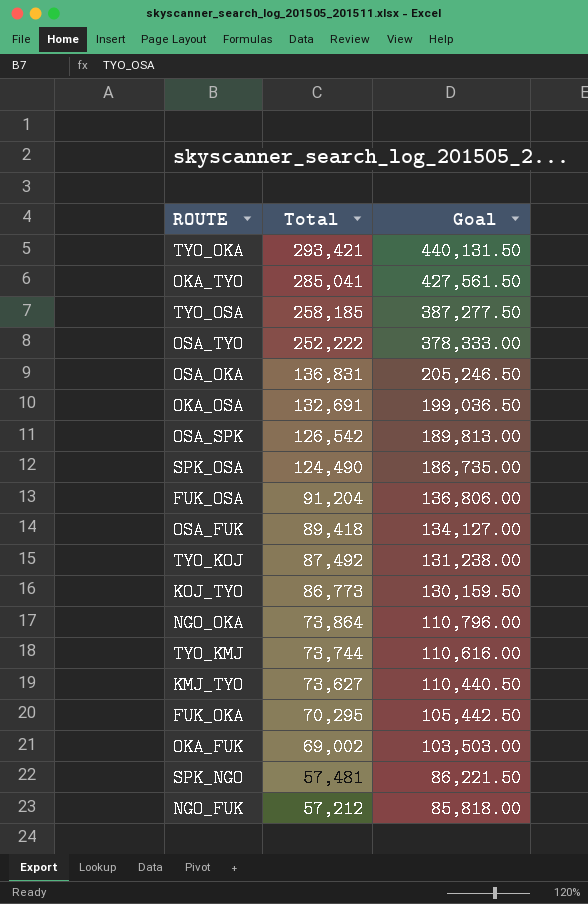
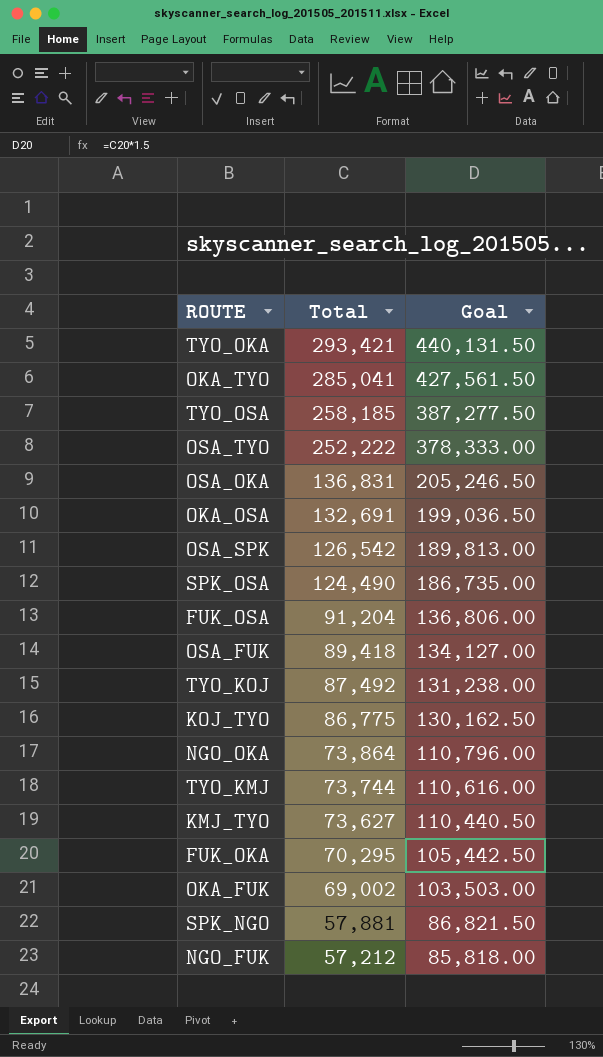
KOJ_TYO | Total: 86,773 -> 86,775
KOJ_TYO | Goal: 130,159.50 -> 130,162.50
SPK_NGO | Total: 57,481 -> 57,881
SPK_NGO | Goal: 86,221.50 -> 86,821.50

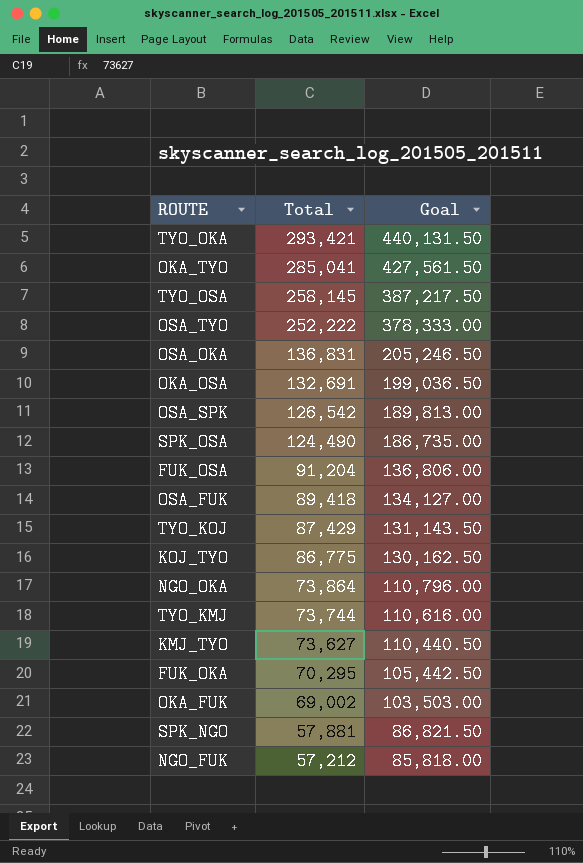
TYO_OSA | Total: 258,185 -> 258,145
TYO_OSA | Goal: 387,277.50 -> 387,217.50
TYO_KOJ | Total: 87,492 -> 87,429
TYO_KOJ | Goal: 131,238.00 -> 131,143.50

